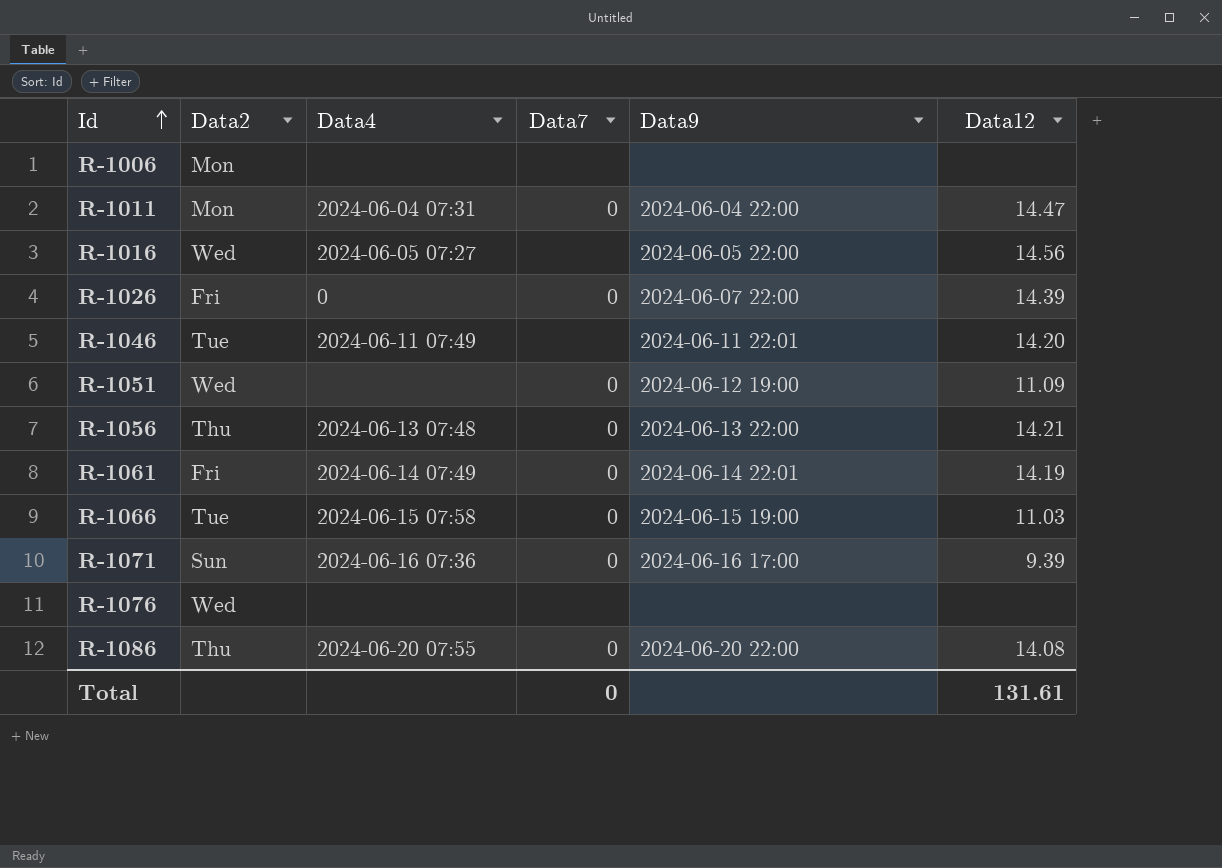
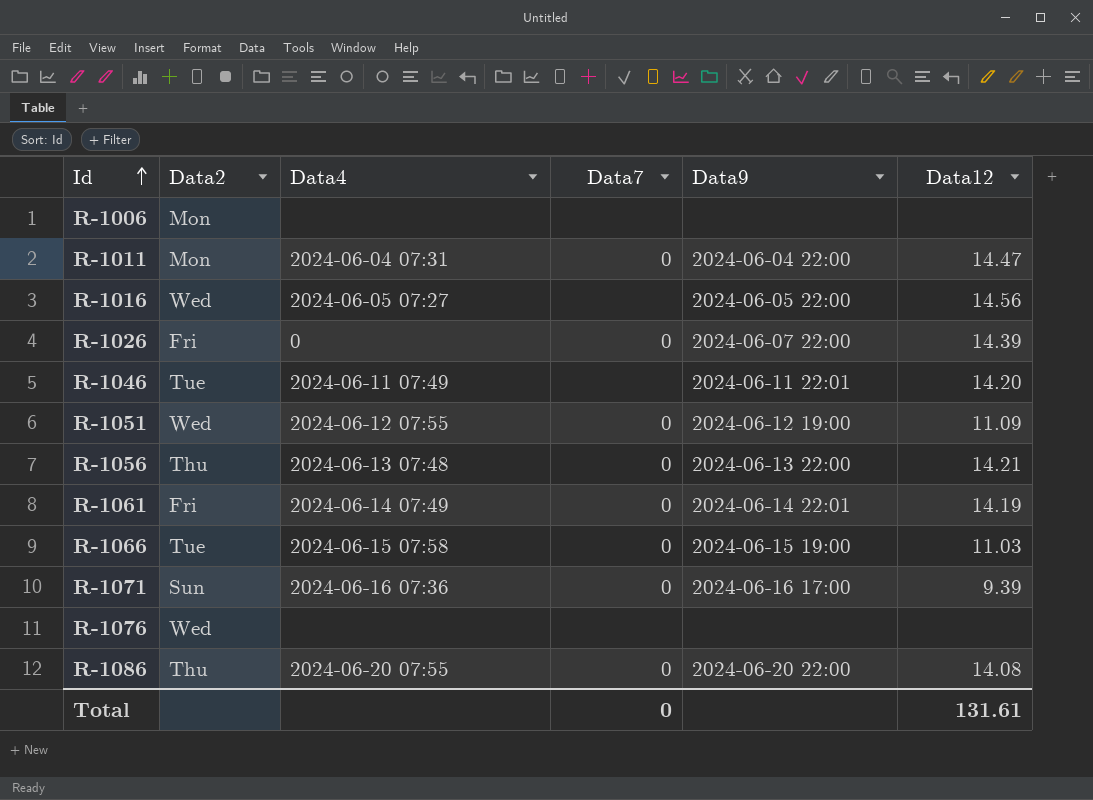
R-1051 | Data4: none -> 2024-06-12 07:55

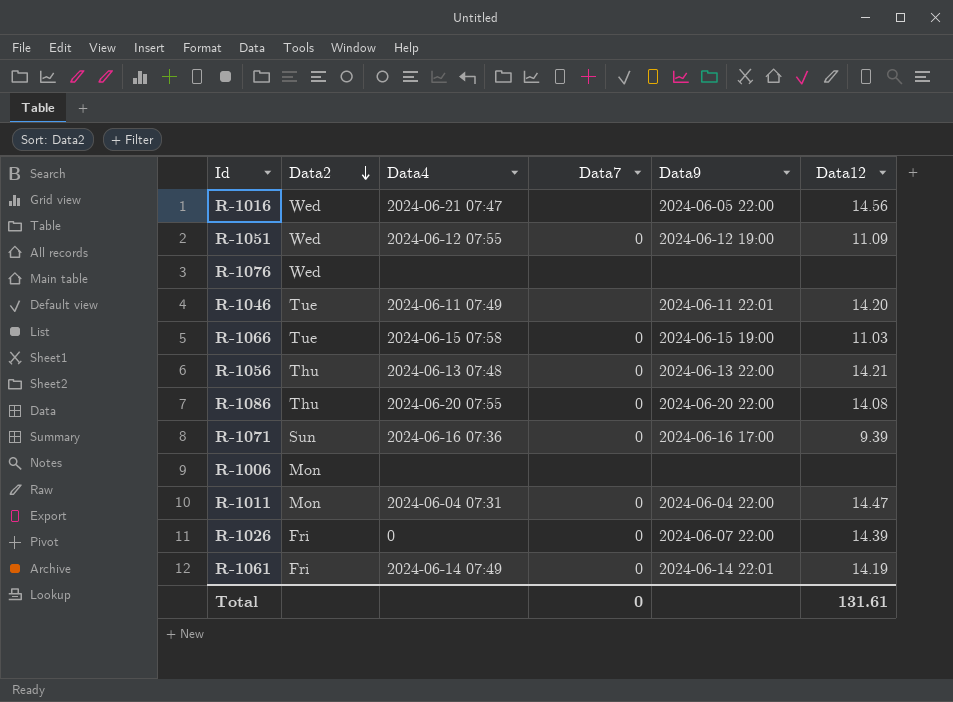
row order: Id ascending -> Data2 descending
R-1016 | Data4: 2024-06-05 07:27 -> 2024-06-21 07:47

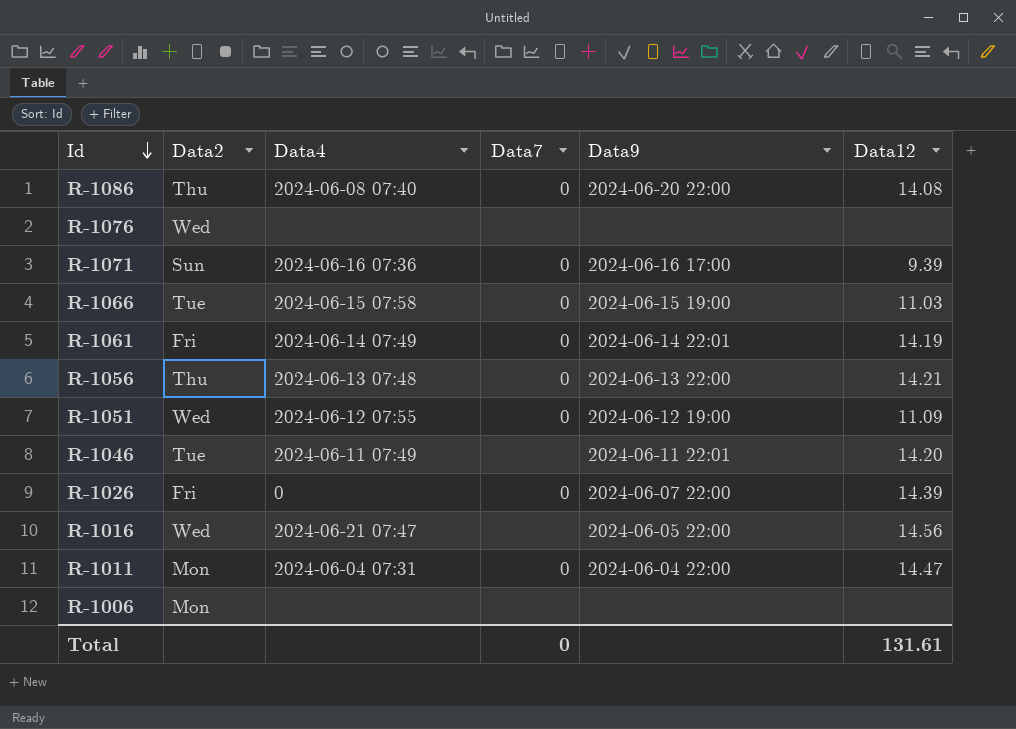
row order: Data2 descending -> Id descending
R-1086 | Data4: 2024-06-20 07:55 -> 2024-06-08 07:40

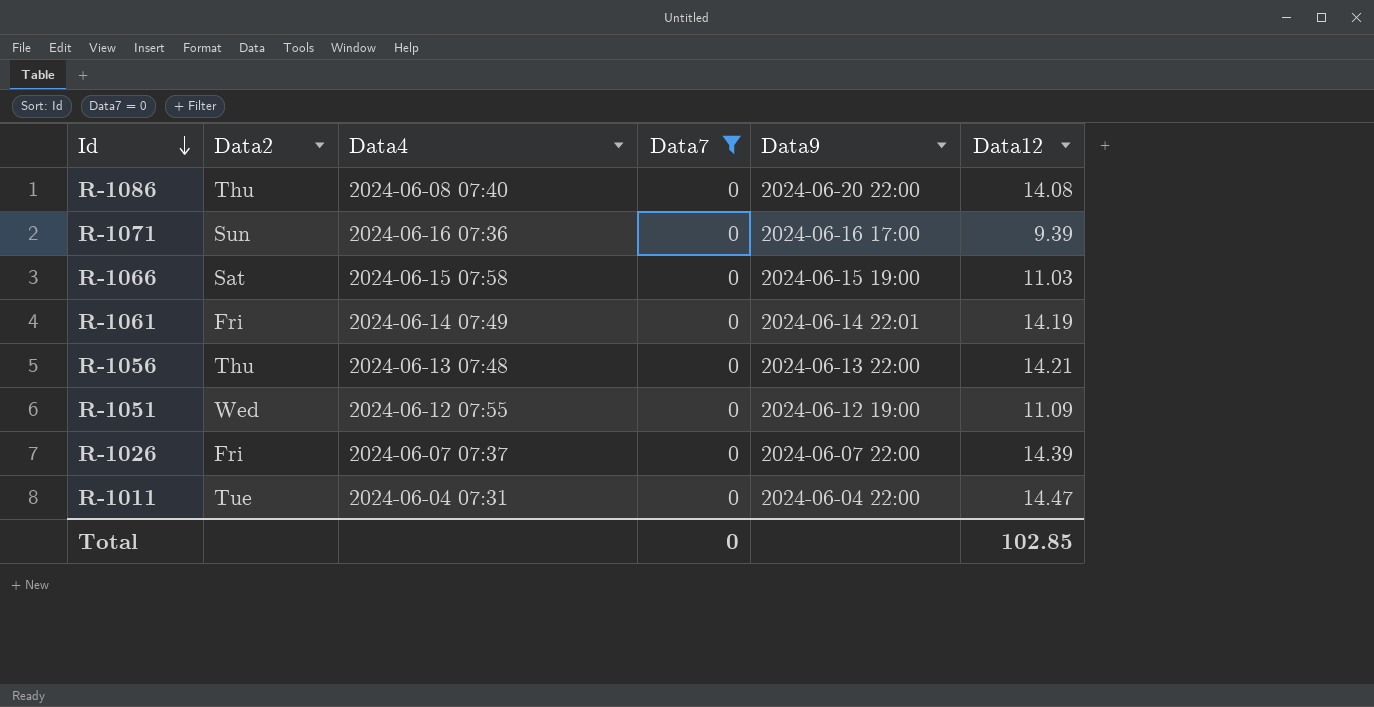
filter: none -> Data7 = 0
R-1066 | Data2: Tue -> Sat
R-1026 | Data4: 0 -> 2024-06-07 07:37
R-1011 | Data2: Mon -> Tue
Total | Data12: 131.61 -> 102.85

